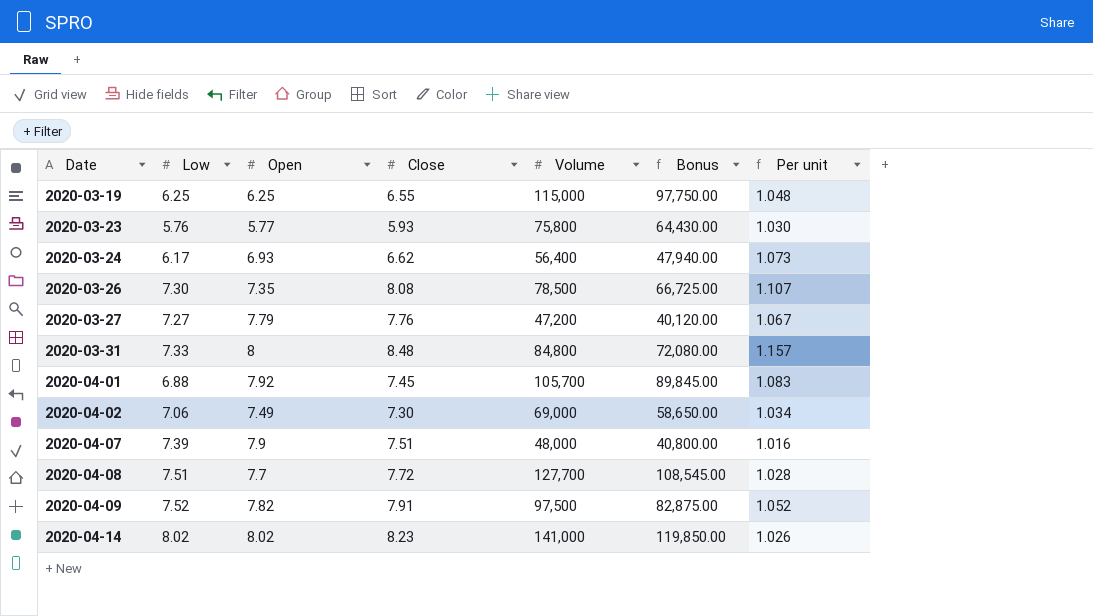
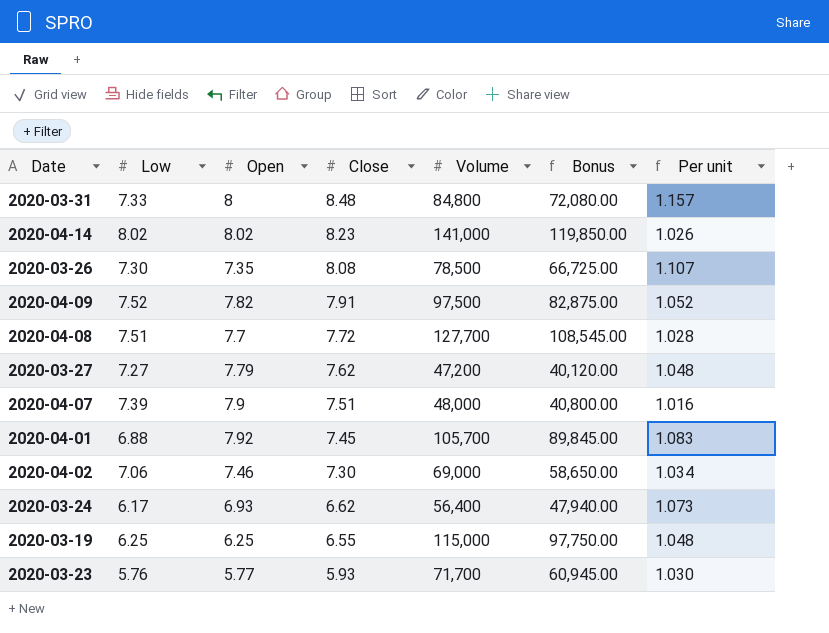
row order: Date ascending -> Close descending
2020-03-27 | Close: 7.76 -> 7.62
2020-03-27 | Per unit: 1.067 -> 1.048
2020-04-02 | Open: 7.49 -> 7.46
2020-03-23 | Volume: 75,800 -> 71,700
2020-03-23 | Bonus: 64,430.00 -> 60,945.00

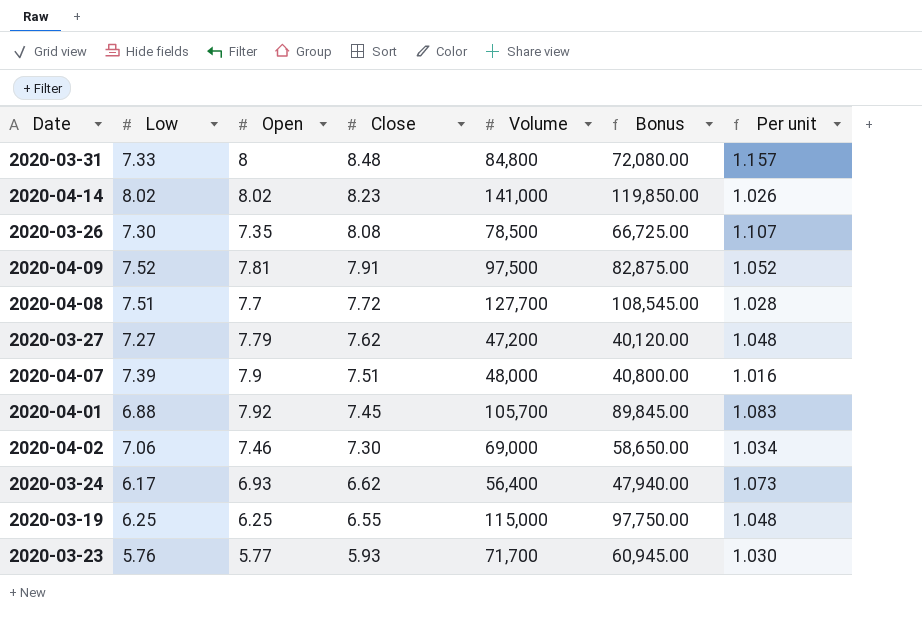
2020-04-09 | Open: 7.82 -> 7.81

